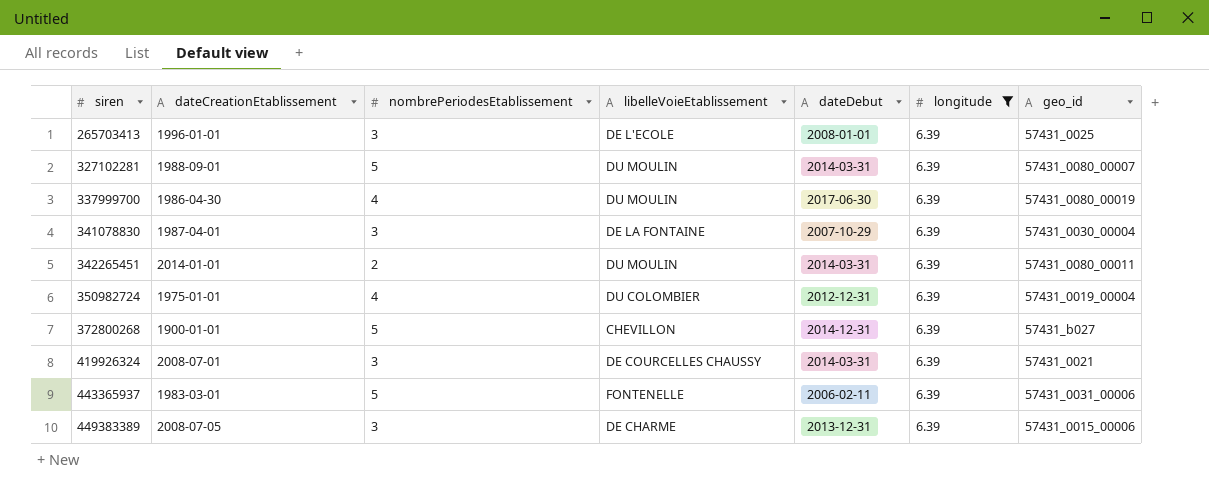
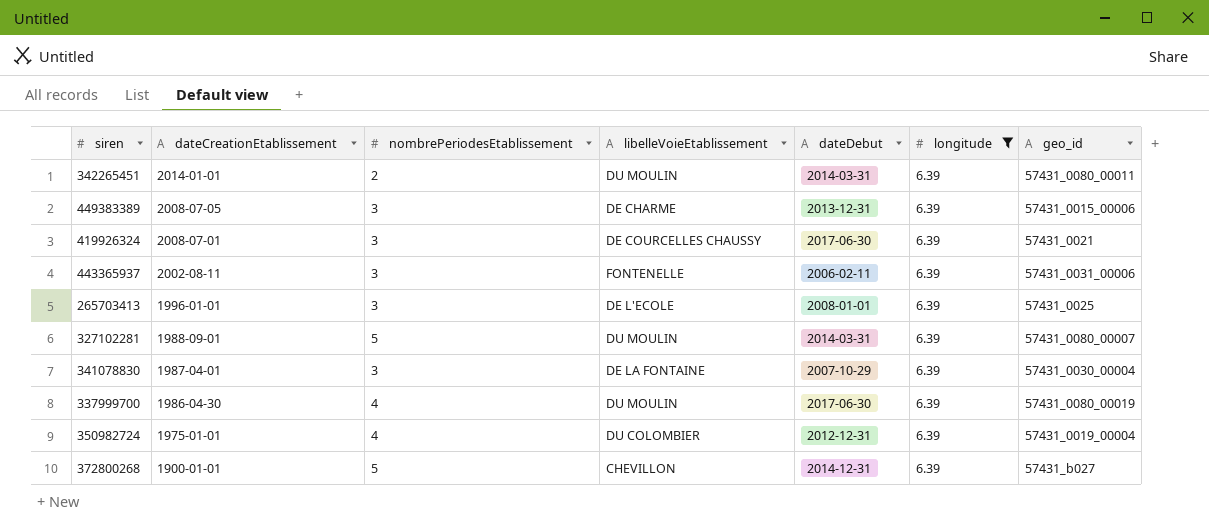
row order: siren ascending -> dateCreationEtablissement descending
419926324 | dateDebut: 2014-03-31 -> 2017-06-30
443365937 | dateCreationEtablissement: 1983-03-01 -> 2002-08-11
443365937 | nombrePeriodesEtablissement: 5 -> 3

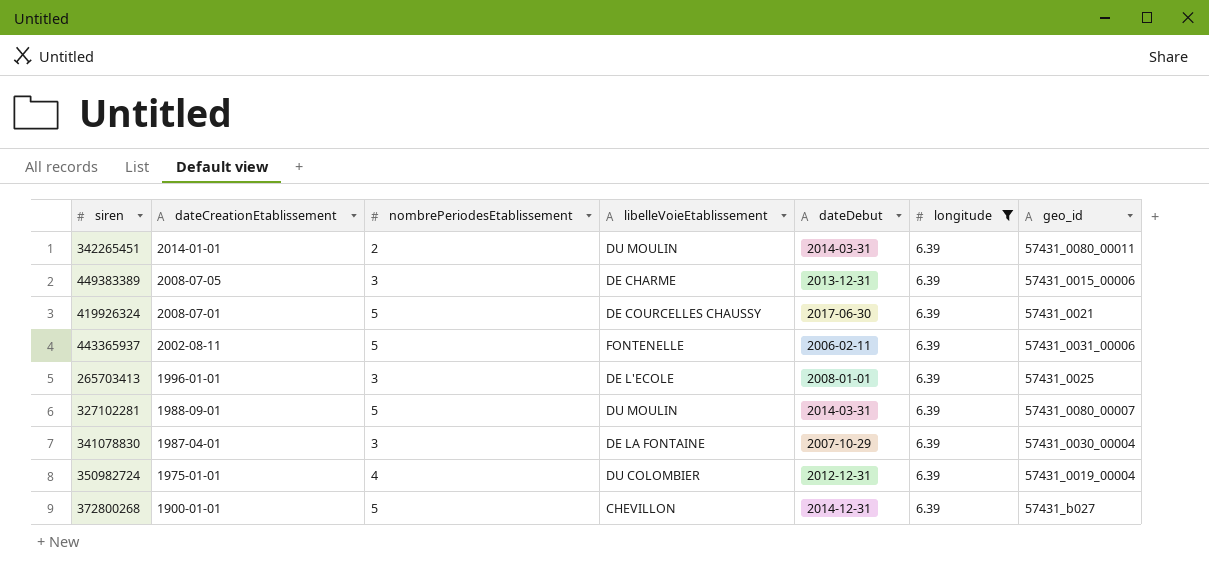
row 337999700: 1986-04-30 | 4 | DU MOULIN | 2017-06-30 | 6.39 | 57431_0080_00019 -> none
419926324 | nombrePeriodesEtablissement: 3 -> 5
443365937 | nombrePeriodesEtablissement: 3 -> 5

